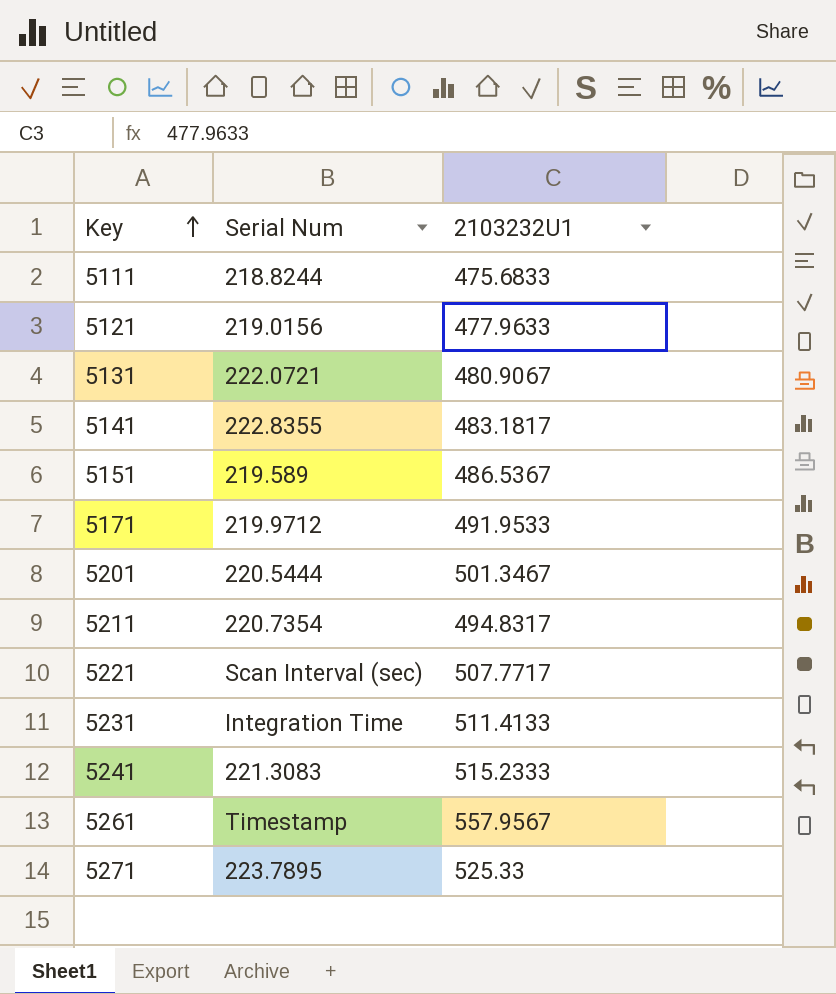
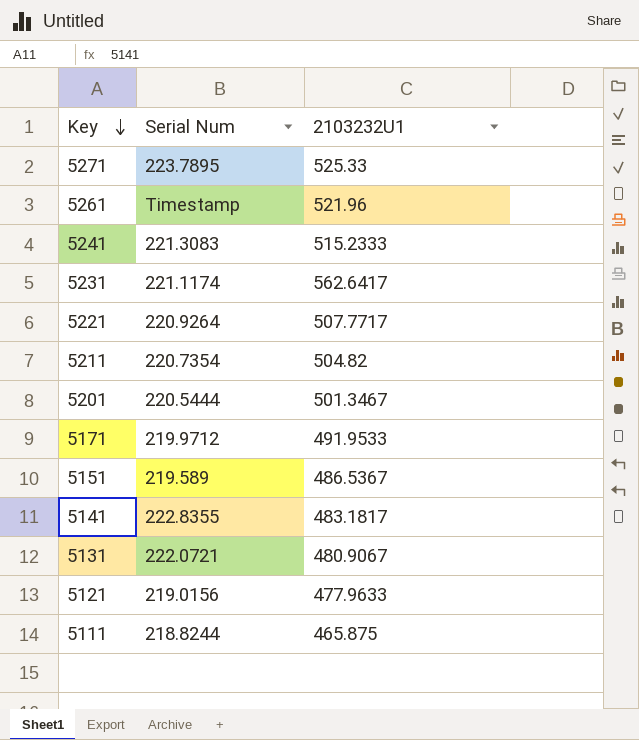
row order: Key ascending -> Key descending
5261 | 2103232U1: 557.9567 -> 521.96
5231 | Serial Num: Integration Time -> 221.1174
5231 | 2103232U1: 511.4133 -> 562.6417
5221 | Serial Num: Scan Interval (sec) -> 220.9264
5211 | 2103232U1: 494.8317 -> 504.82
5111 | 2103232U1: 475.6833 -> 465.875

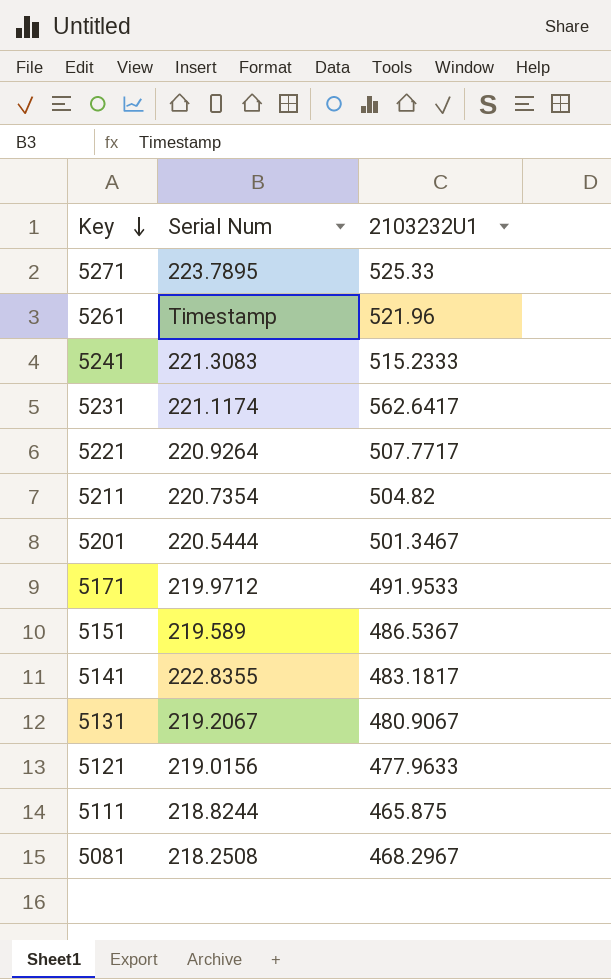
5131 | Serial Num: 222.0721 -> 219.2067
row 5081: none -> 218.2508 | 468.2967

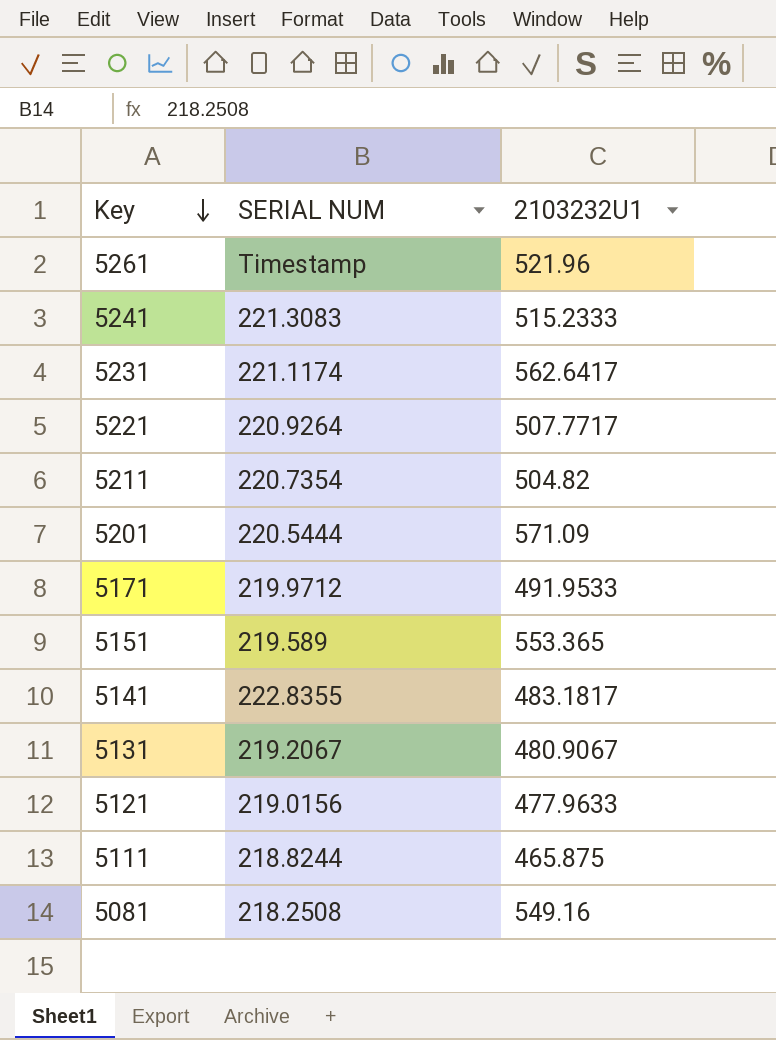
column name: Serial Num -> SERIAL NUM
row 5271: 223.7895 | 525.33 -> none
5201 | 2103232U1: 501.3467 -> 571.09
5151 | 2103232U1: 486.5367 -> 553.365
5081 | 2103232U1: 468.2967 -> 549.16

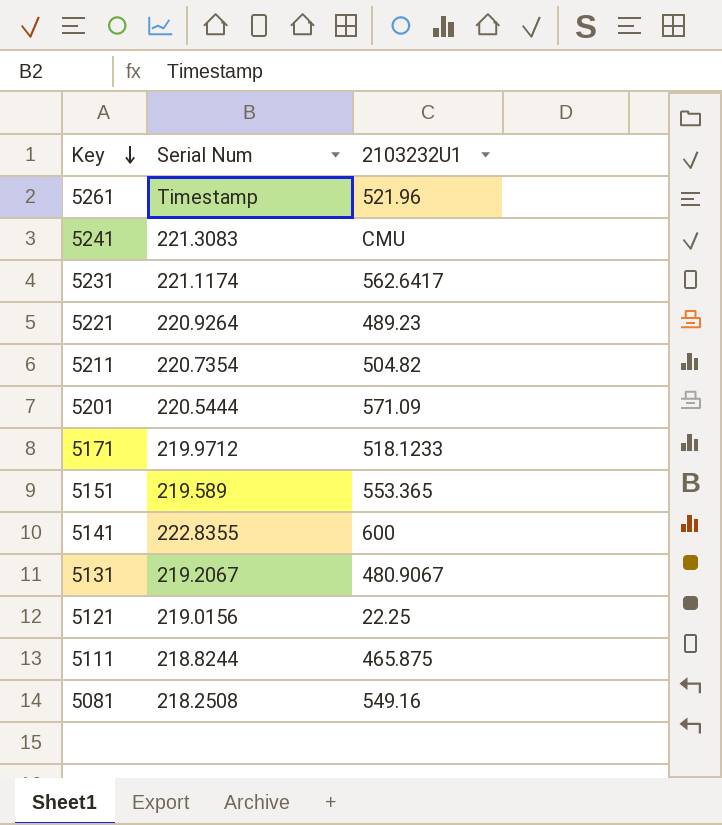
column name: SERIAL NUM -> Serial Num
5241 | 2103232U1: 515.2333 -> CMU
5221 | 2103232U1: 507.7717 -> 489.23
5171 | 2103232U1: 491.9533 -> 518.1233
5141 | 2103232U1: 483.1817 -> 600
5121 | 2103232U1: 477.9633 -> 22.25

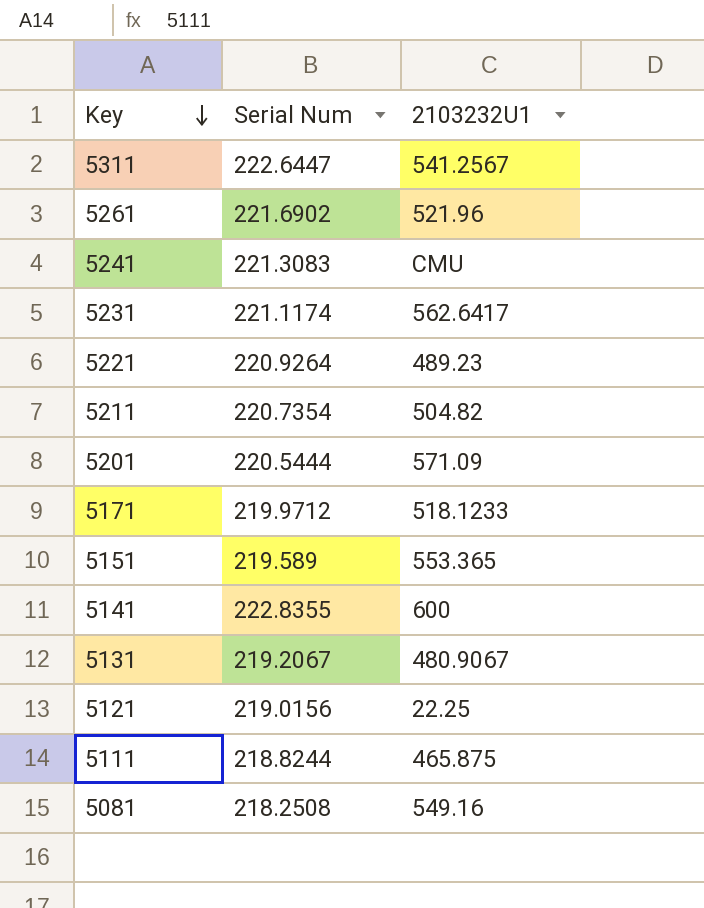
row 5311: none -> 222.6447 | 541.2567
5261 | Serial Num: Timestamp -> 221.6902

